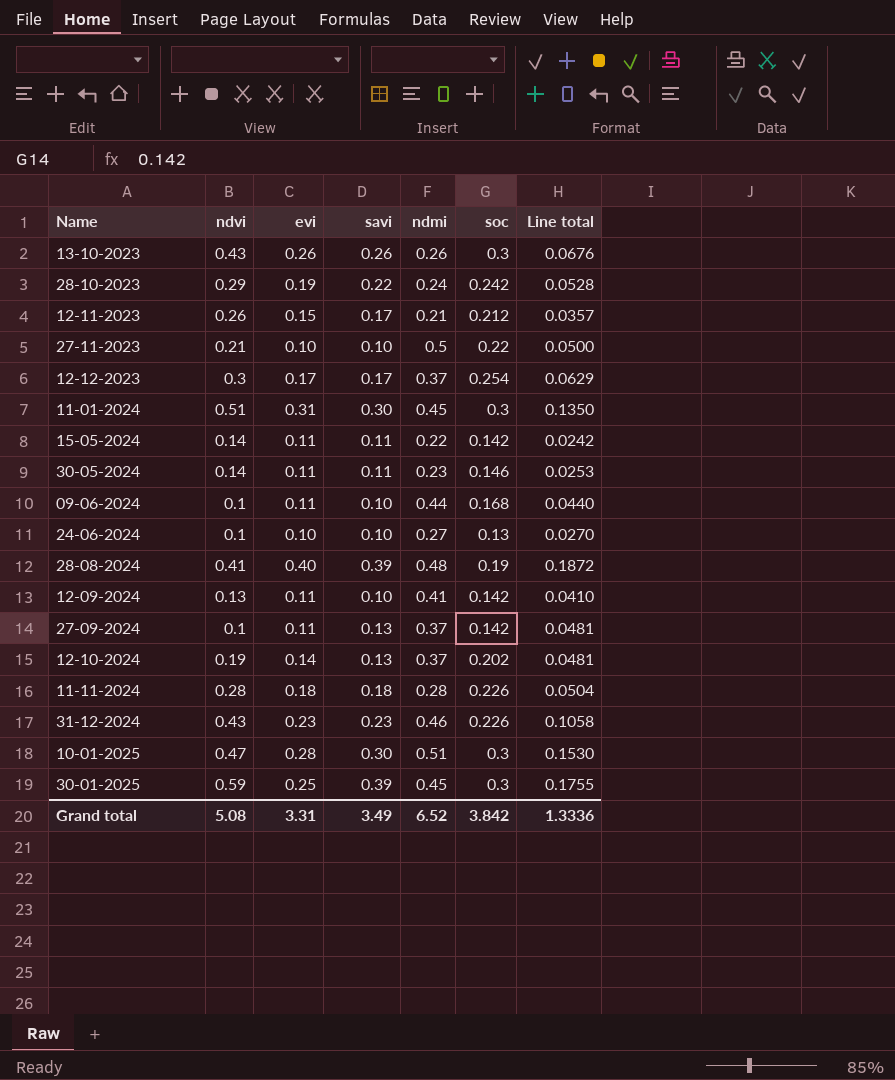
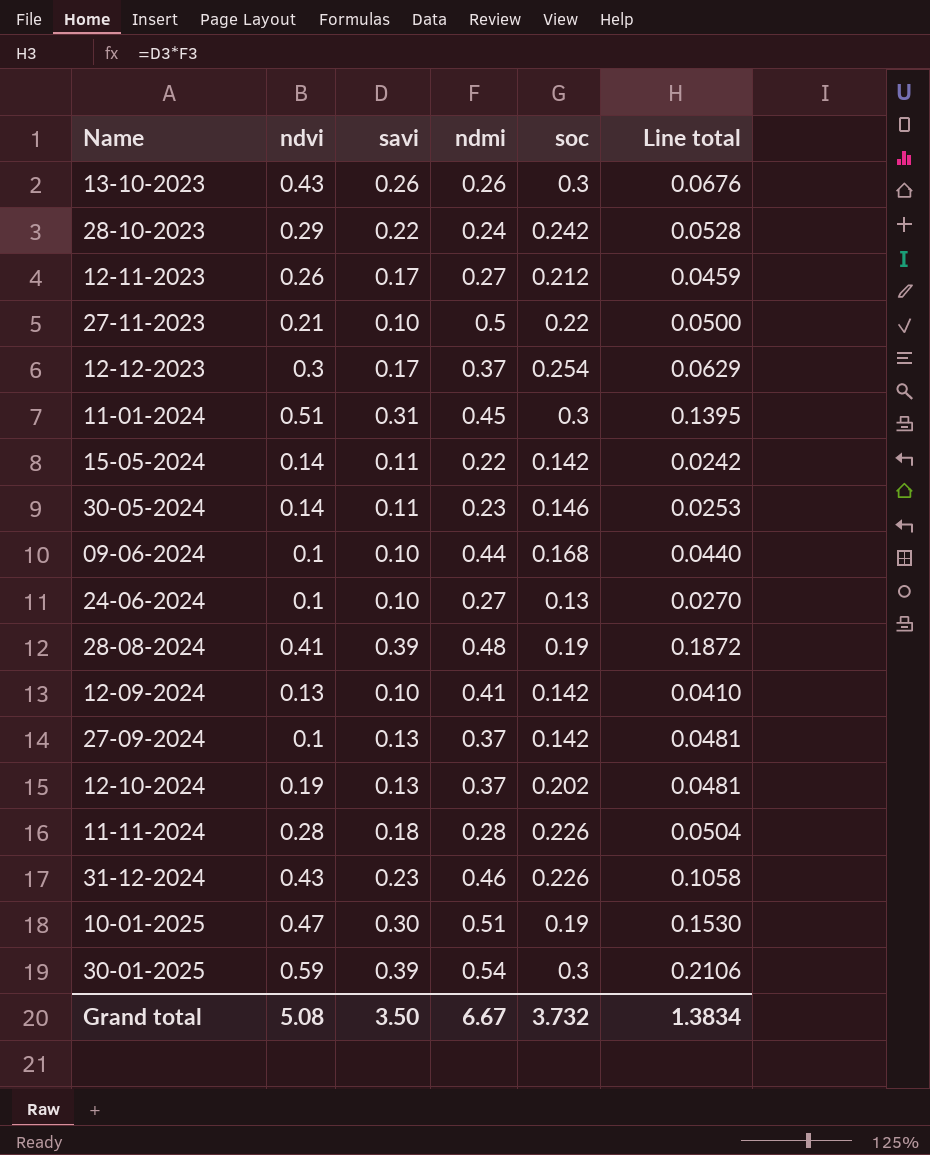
column evi | position: 3 -> none
12-11-2023 | ndmi: 0.21 -> 0.27
12-11-2023 | Line total: 0.0357 -> 0.0459
11-01-2024 | savi: 0.30 -> 0.31
11-01-2024 | Line total: 0.1350 -> 0.1395
10-01-2025 | soc: 0.3 -> 0.19
30-01-2025 | ndmi: 0.45 -> 0.54
30-01-2025 | Line total: 0.1755 -> 0.2106
Grand total | savi: 3.49 -> 3.50
Grand total | ndmi: 6.52 -> 6.67
Grand total | soc: 3.842 -> 3.732
Grand total | Line total: 1.3336 -> 1.3834

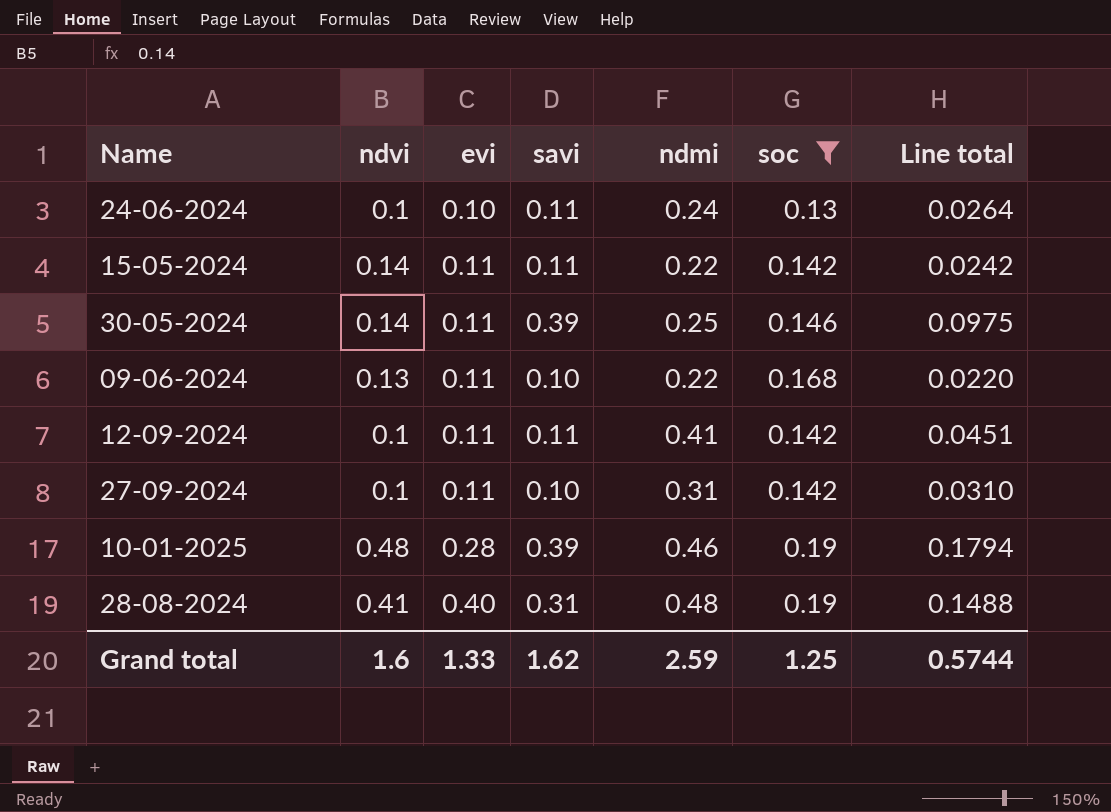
filter: none -> soc <= 0.19
row order: Name ascending -> evi ascending
column evi | position: none -> 3
24-06-2024 | savi: 0.10 -> 0.11
24-06-2024 | ndmi: 0.27 -> 0.24
24-06-2024 | Line total: 0.0270 -> 0.0264
30-05-2024 | savi: 0.11 -> 0.39
30-05-2024 | ndmi: 0.23 -> 0.25
30-05-2024 | Line total: 0.0253 -> 0.0975
09-06-2024 | ndvi: 0.1 -> 0.13
09-06-2024 | ndmi: 0.44 -> 0.22
09-06-2024 | Line total: 0.0440 -> 0.0220
12-09-2024 | ndvi: 0.13 -> 0.1
12-09-2024 | savi: 0.10 -> 0.11
12-09-2024 | Line total: 0.0410 -> 0.0451
27-09-2024 | savi: 0.13 -> 0.10
27-09-2024 | ndmi: 0.37 -> 0.31
27-09-2024 | Line total: 0.0481 -> 0.0310
10-01-2025 | ndvi: 0.47 -> 0.48
10-01-2025 | savi: 0.30 -> 0.39
10-01-2025 | ndmi: 0.51 -> 0.46
10-01-2025 | Line total: 0.1530 -> 0.1794
28-08-2024 | savi: 0.39 -> 0.31
28-08-2024 | Line total: 0.1872 -> 0.1488
Grand total | ndvi: 5.08 -> 1.6
Grand total | savi: 3.50 -> 1.62
Grand total | ndmi: 6.67 -> 2.59
Grand total | soc: 3.732 -> 1.25
Grand total | Line total: 1.3834 -> 0.5744

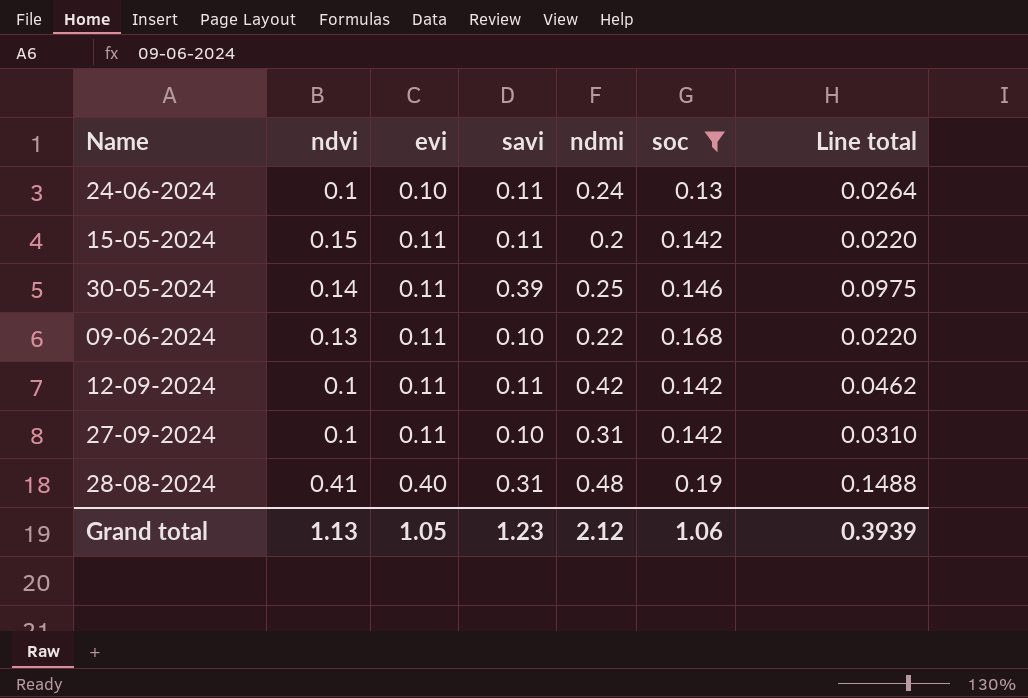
row 10-01-2025: 0.48 | 0.28 | 0.39 | 0.46 | 0.19 | 0.1794 -> none
15-05-2024 | ndvi: 0.14 -> 0.15
15-05-2024 | ndmi: 0.22 -> 0.2
15-05-2024 | Line total: 0.0242 -> 0.0220
12-09-2024 | ndmi: 0.41 -> 0.42
12-09-2024 | Line total: 0.0451 -> 0.0462
Grand total | ndvi: 1.6 -> 1.13
Grand total | evi: 1.33 -> 1.05
Grand total | savi: 1.62 -> 1.23
Grand total | ndmi: 2.59 -> 2.12
Grand total | soc: 1.25 -> 1.06
Grand total | Line total: 0.5744 -> 0.3939

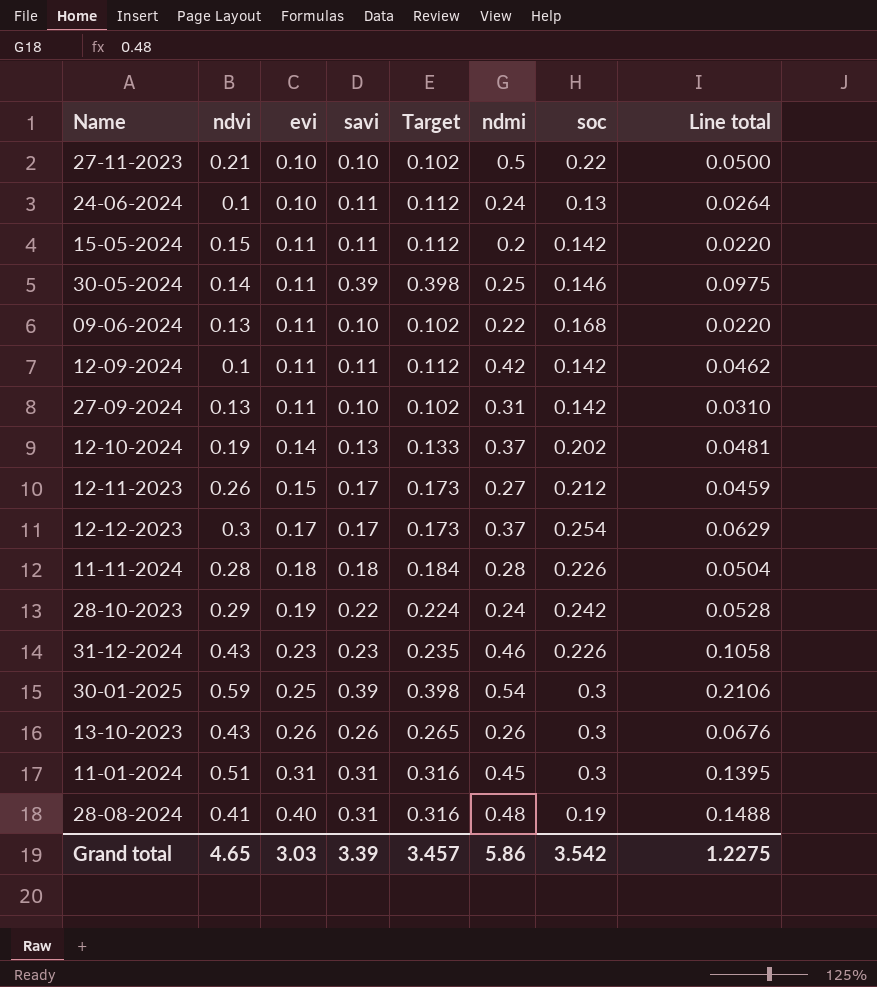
filter: soc <= 0.19 -> none
column Target | formula: none -> [savi] * 1.02
27-09-2024 | ndvi: 0.1 -> 0.13
Grand total | ndvi: 1.13 -> 4.65
Grand total | evi: 1.05 -> 3.03
Grand total | savi: 1.23 -> 3.39
Grand total | ndmi: 2.12 -> 5.86
Grand total | soc: 1.06 -> 3.542
Grand total | Line total: 0.3939 -> 1.2275

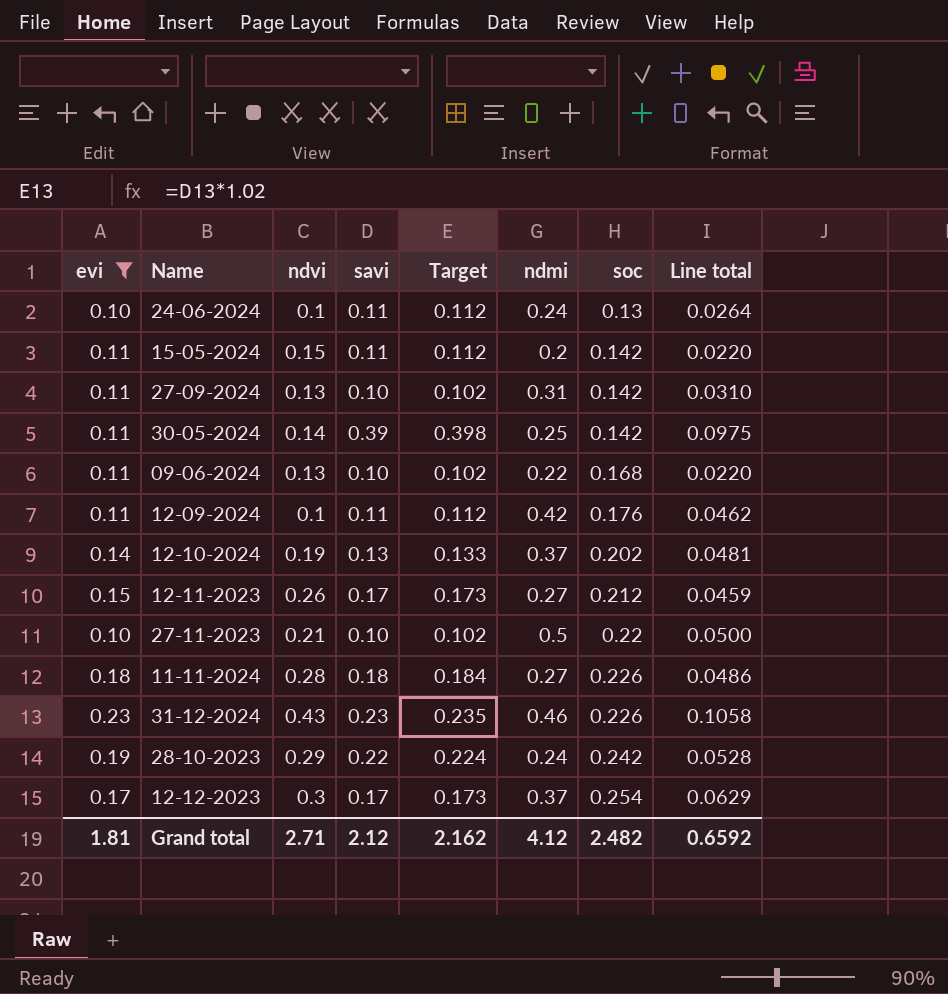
filter: none -> evi <= 0.23
row order: evi ascending -> soc ascending
column evi | position: 3 -> 1
30-05-2024 | soc: 0.146 -> 0.142
12-09-2024 | soc: 0.142 -> 0.176
11-11-2024 | ndmi: 0.28 -> 0.27
11-11-2024 | Line total: 0.0504 -> 0.0486
Grand total | evi: 3.03 -> 1.81
Grand total | ndvi: 4.65 -> 2.71
Grand total | savi: 3.39 -> 2.12
Grand total | Target: 3.457 -> 2.162
Grand total | ndmi: 5.86 -> 4.12
Grand total | soc: 3.542 -> 2.482
Grand total | Line total: 1.2275 -> 0.6592

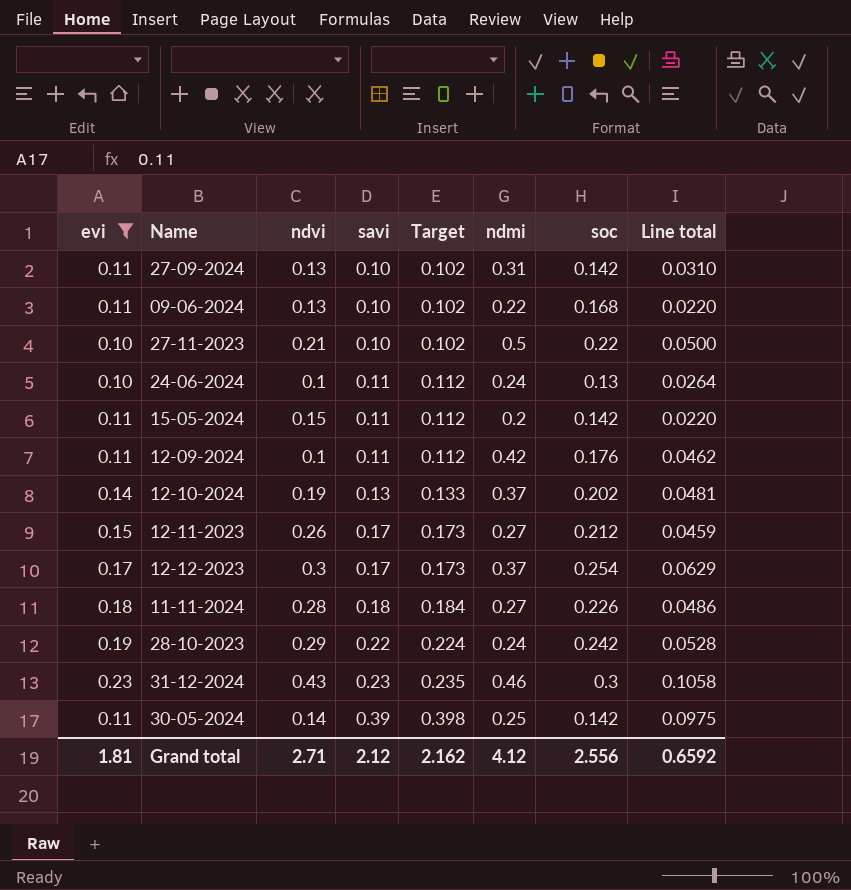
row order: soc ascending -> savi ascending
31-12-2024 | soc: 0.226 -> 0.3
Grand total | soc: 2.482 -> 2.556

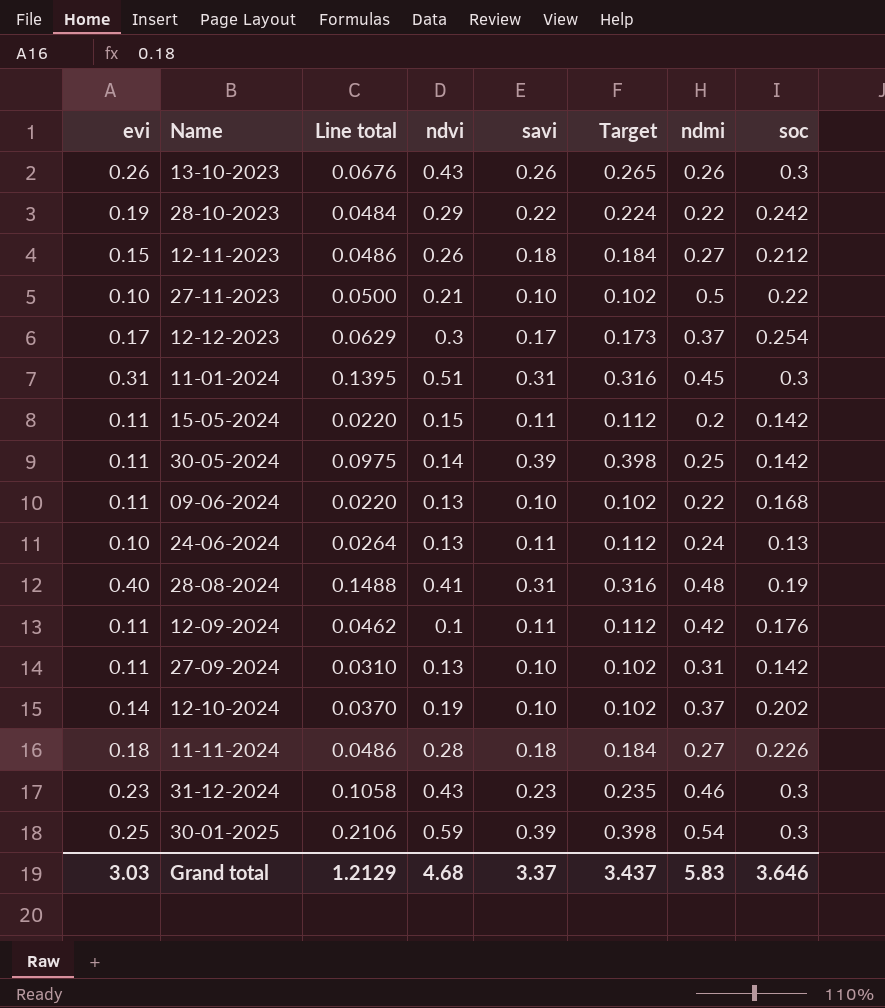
filter: evi <= 0.23 -> none
row order: savi ascending -> Name ascending
column Line total | position: 8 -> 3
28-10-2023 | Line total: 0.0528 -> 0.0484
28-10-2023 | ndmi: 0.24 -> 0.22
12-11-2023 | Line total: 0.0459 -> 0.0486
12-11-2023 | savi: 0.17 -> 0.18
12-11-2023 | Target: 0.173 -> 0.184
24-06-2024 | ndvi: 0.1 -> 0.13
12-10-2024 | Line total: 0.0481 -> 0.0370
12-10-2024 | savi: 0.13 -> 0.10
12-10-2024 | Target: 0.133 -> 0.102
Grand total | evi: 1.81 -> 3.03
Grand total | Line total: 0.6592 -> 1.2129
Grand total | ndvi: 2.71 -> 4.68
Grand total | savi: 2.12 -> 3.37
Grand total | Target: 2.162 -> 3.437
Grand total | ndmi: 4.12 -> 5.83
Grand total | soc: 2.556 -> 3.646

